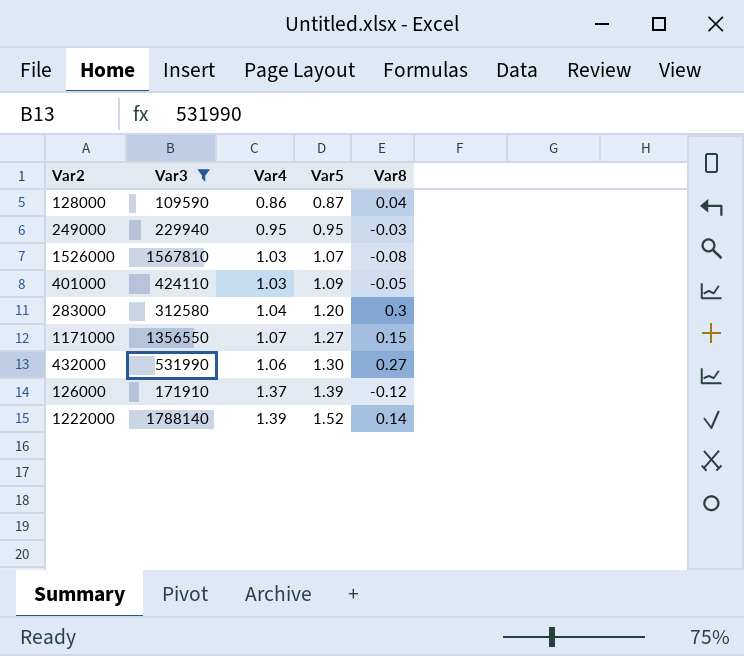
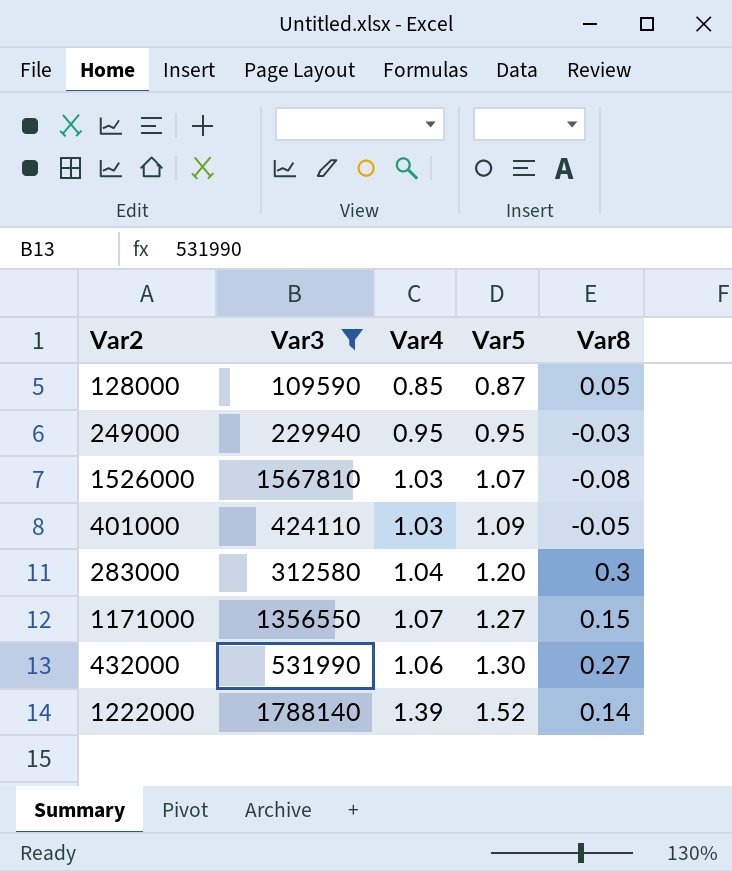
row 126000: 171910 | 1.37 | 1.39 | -0.12 -> none
128000 | Var4: 0.86 -> 0.85
128000 | Var8: 0.04 -> 0.05

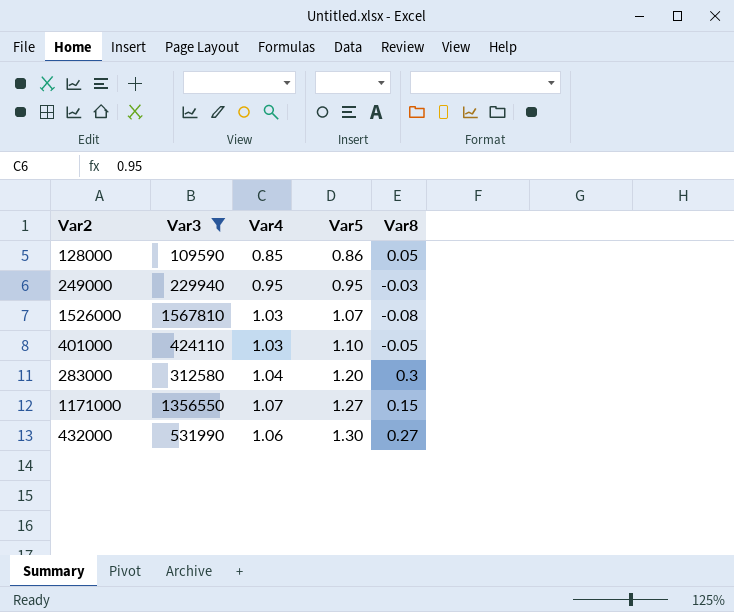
row 1222000: 1788140 | 1.39 | 1.52 | 0.14 -> none
128000 | Var5: 0.87 -> 0.86
401000 | Var5: 1.09 -> 1.10

